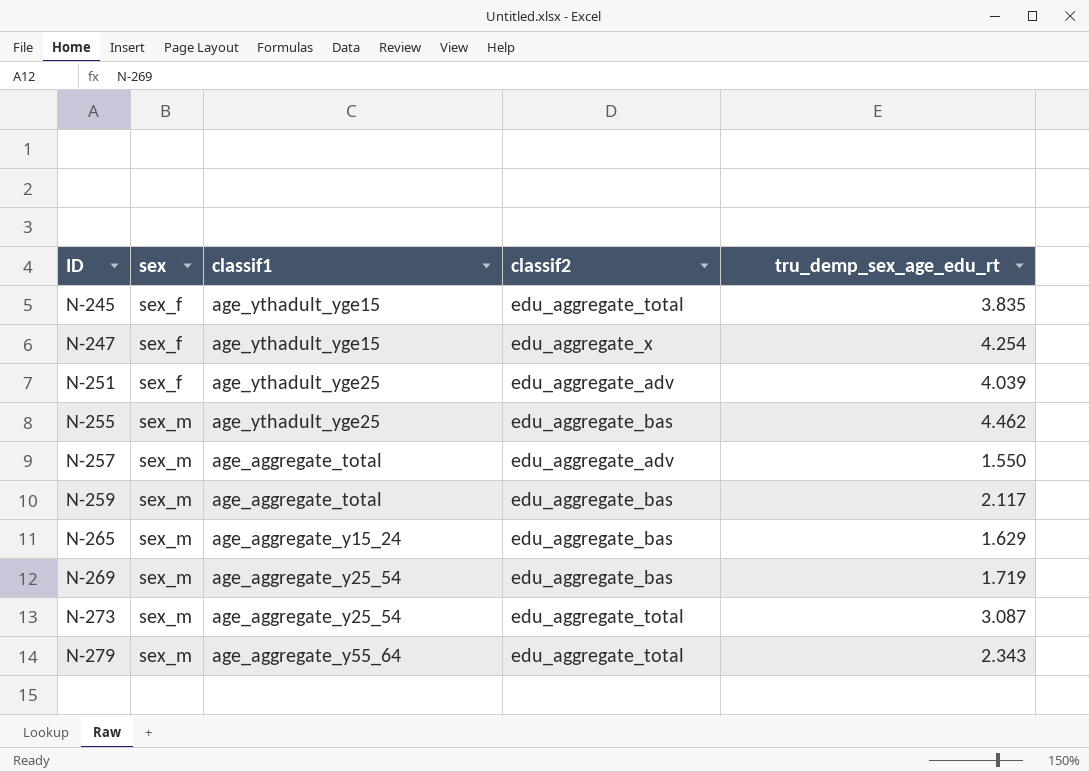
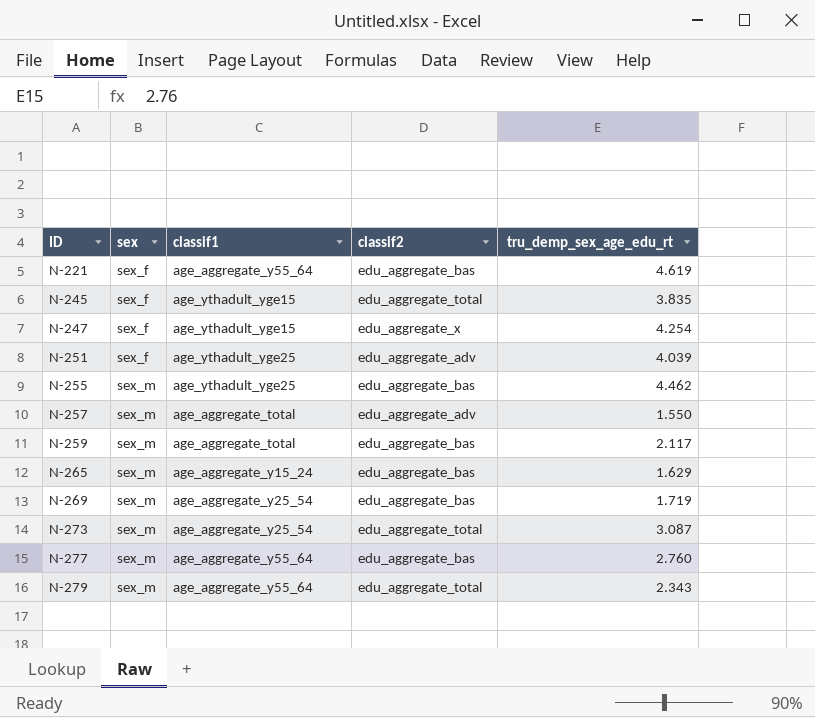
row N-221: none -> sex_f | age_aggregate_y55_64 | edu_aggregate_bas | 4.619
row N-277: none -> sex_m | age_aggregate_y55_64 | edu_aggregate_bas | 2.760

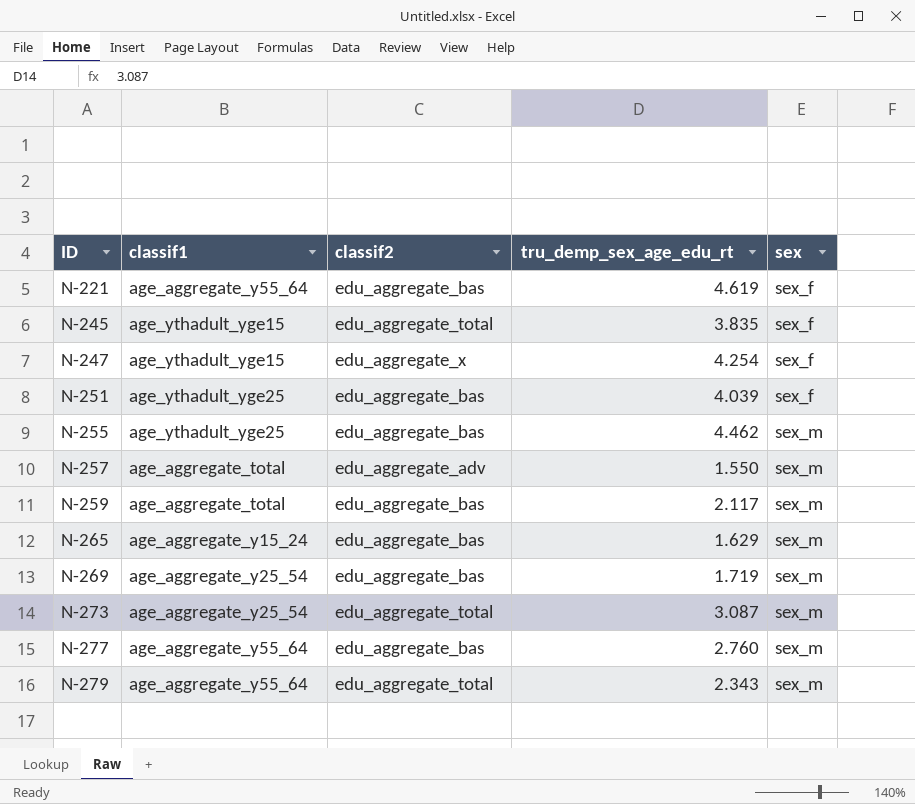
column sex | position: 2 -> 5
N-251 | classif2: edu_aggregate_adv -> edu_aggregate_bas

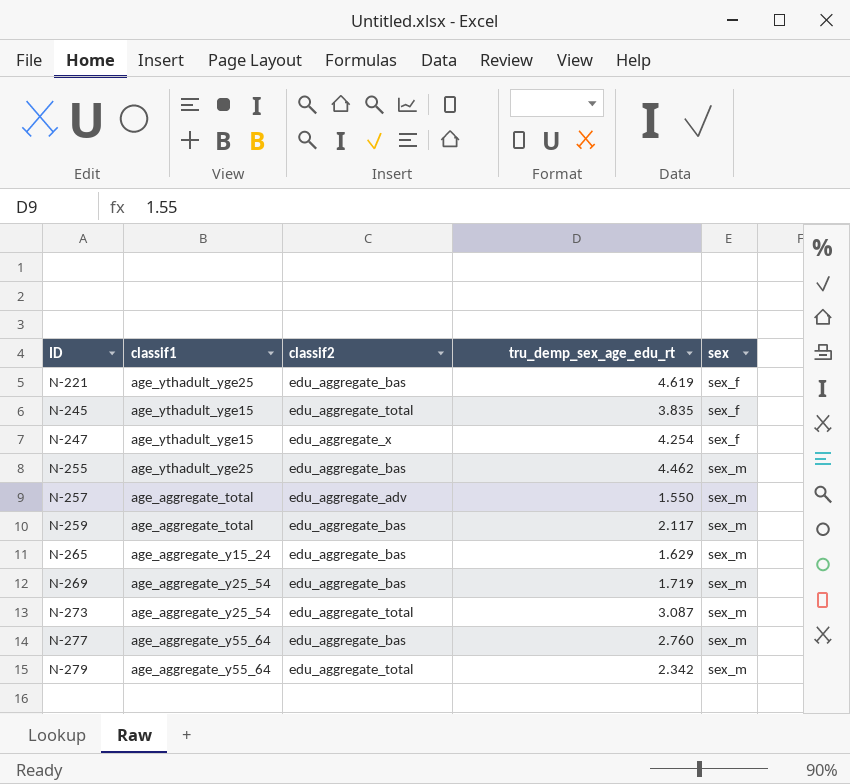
row N-251: age_ythadult_yge25 | edu_aggregate_bas | 4.039 | sex_f -> none
N-221 | classif1: age_aggregate_y55_64 -> age_ythadult_yge25
N-279 | tru_demp_sex_age_edu_rt: 2.343 -> 2.342

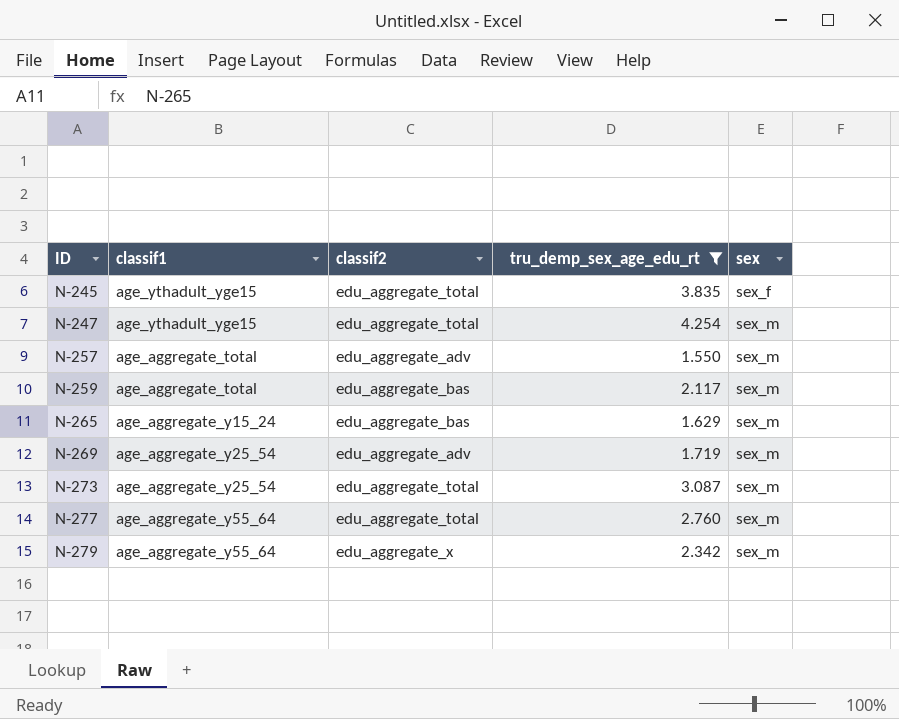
filter: none -> tru_demp_sex_age_edu_rt <= 4.254
N-247 | classif2: edu_aggregate_x -> edu_aggregate_total
N-247 | sex: sex_f -> sex_m
N-269 | classif2: edu_aggregate_bas -> edu_aggregate_adv
N-277 | classif2: edu_aggregate_bas -> edu_aggregate_total
N-279 | classif2: edu_aggregate_total -> edu_aggregate_x

